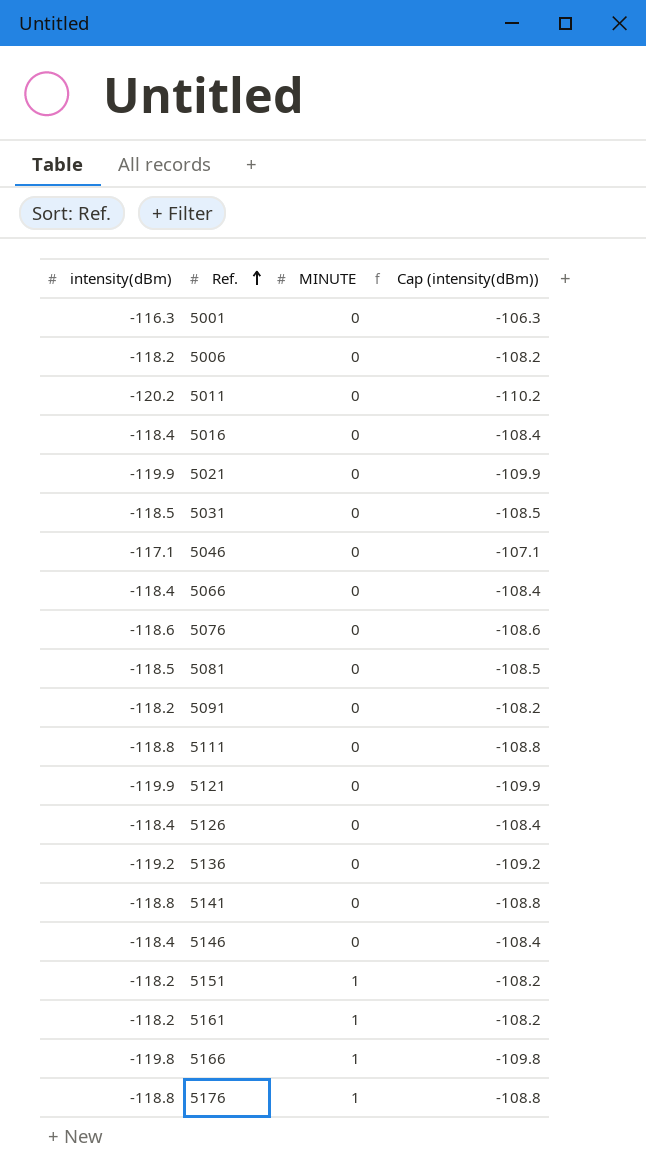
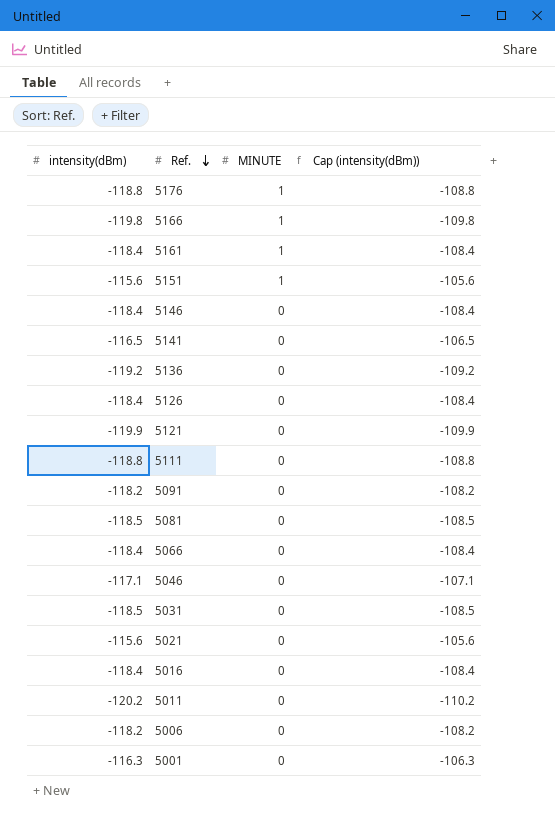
row order: Ref. ascending -> Ref. descending
row 5076: -118.6 | 0 | -108.6 -> none
5161 | intensity(dBm): -118.2 -> -118.4
5161 | Cap (intensity(dBm)): -108.2 -> -108.4
5151 | intensity(dBm): -118.2 -> -115.6
5151 | Cap (intensity(dBm)): -108.2 -> -105.6
5141 | intensity(dBm): -118.8 -> -116.5
5141 | Cap (intensity(dBm)): -108.8 -> -106.5
5021 | intensity(dBm): -119.9 -> -115.6
5021 | Cap (intensity(dBm)): -109.9 -> -105.6

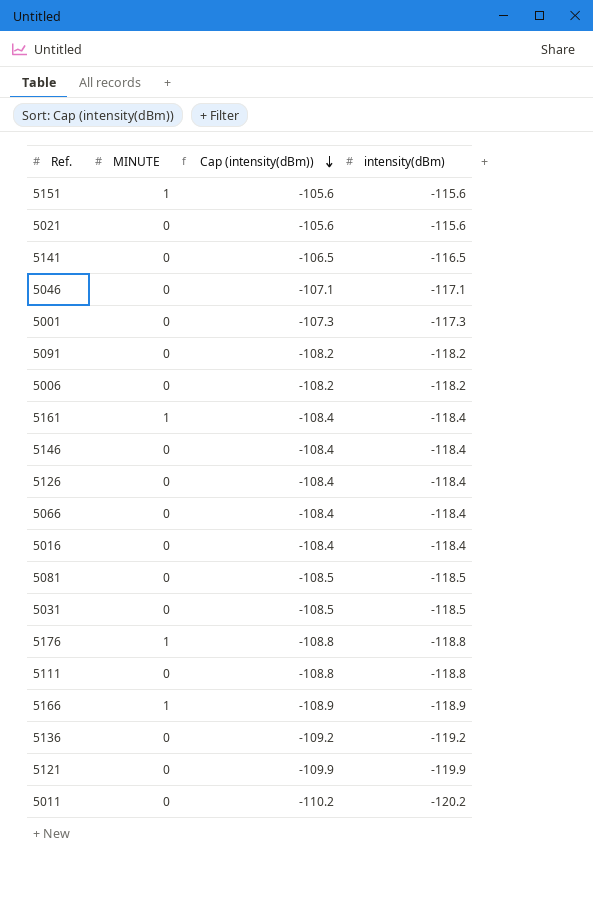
row order: Ref. descending -> Cap (intensity(dBm)) descending
column intensity(dBm) | position: 1 -> 4
5001 | Cap (intensity(dBm)): -106.3 -> -107.3
5001 | intensity(dBm): -116.3 -> -117.3
5166 | Cap (intensity(dBm)): -109.8 -> -108.9
5166 | intensity(dBm): -119.8 -> -118.9

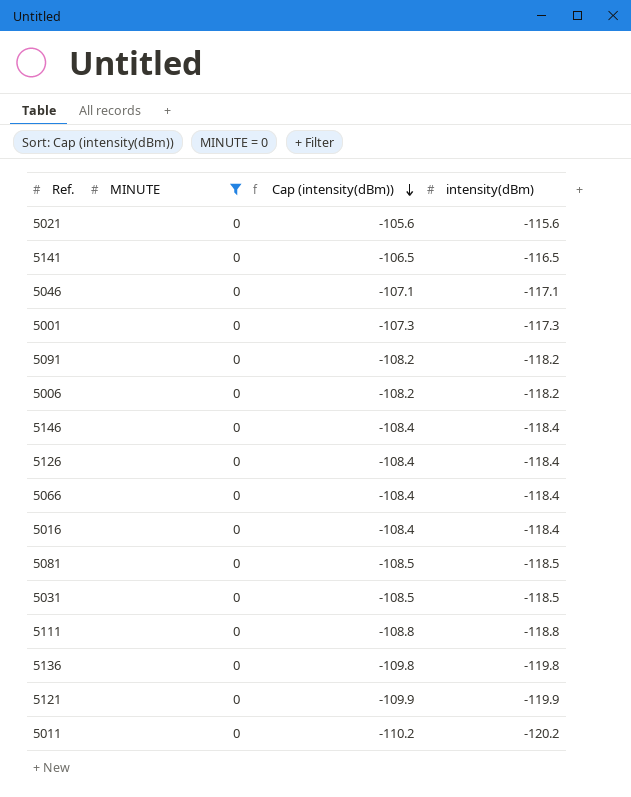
filter: none -> MINUTE = 0
5136 | Cap (intensity(dBm)): -109.2 -> -109.8
5136 | intensity(dBm): -119.2 -> -119.8

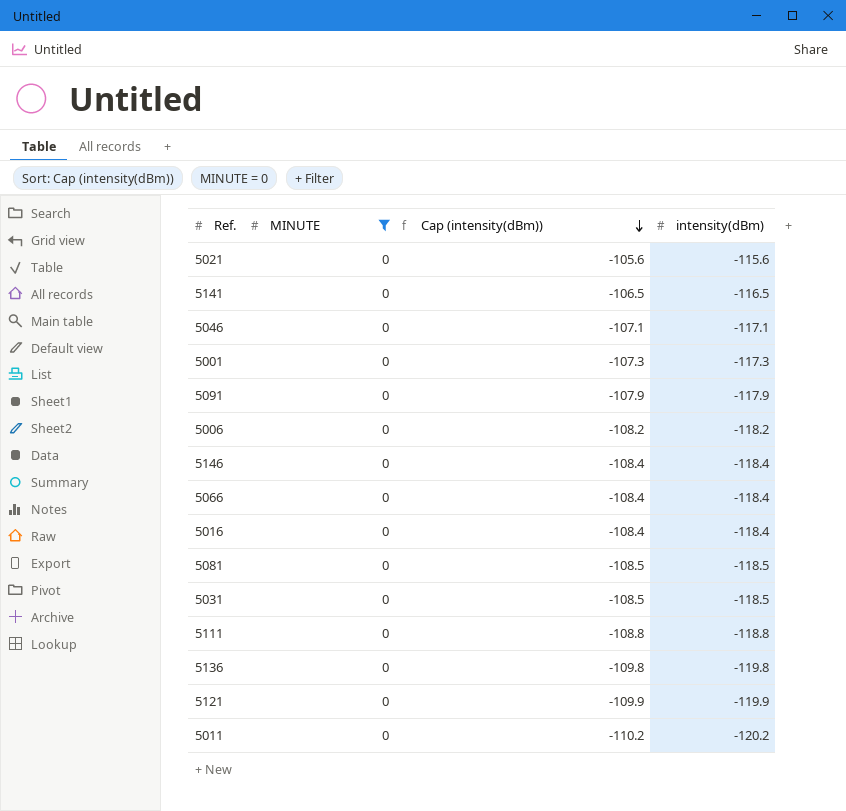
row 5126: 0 | -108.4 | -118.4 -> none
5091 | Cap (intensity(dBm)): -108.2 -> -107.9
5091 | intensity(dBm): -118.2 -> -117.9

